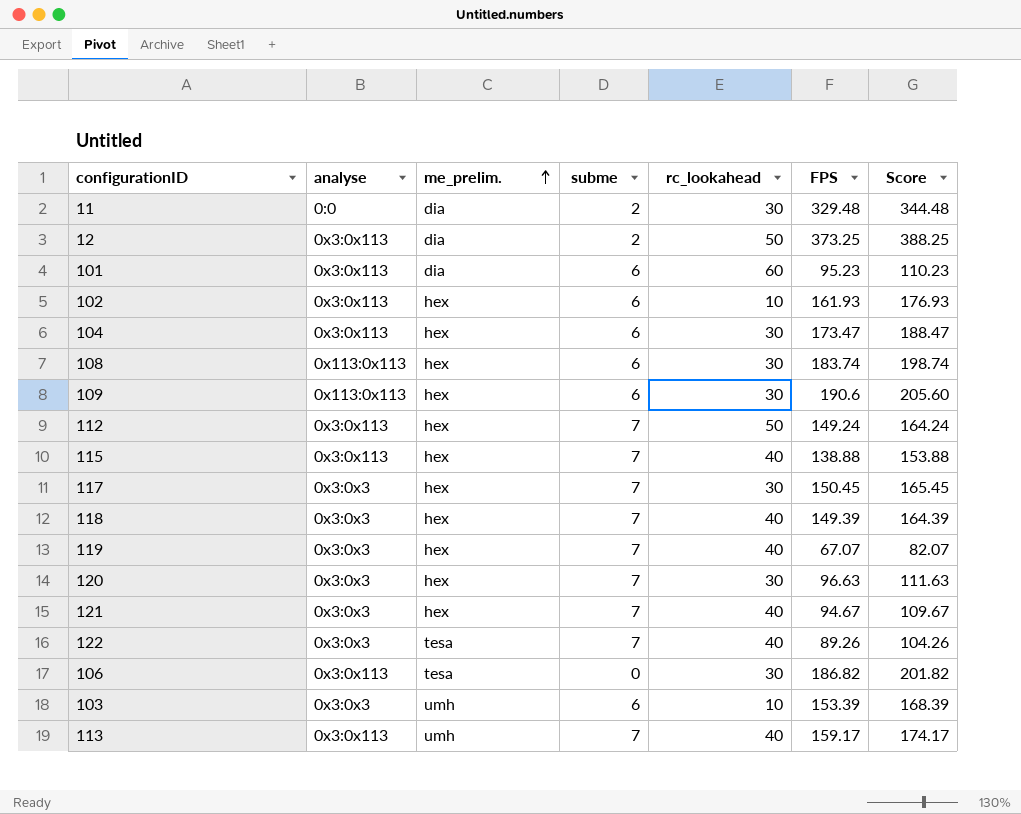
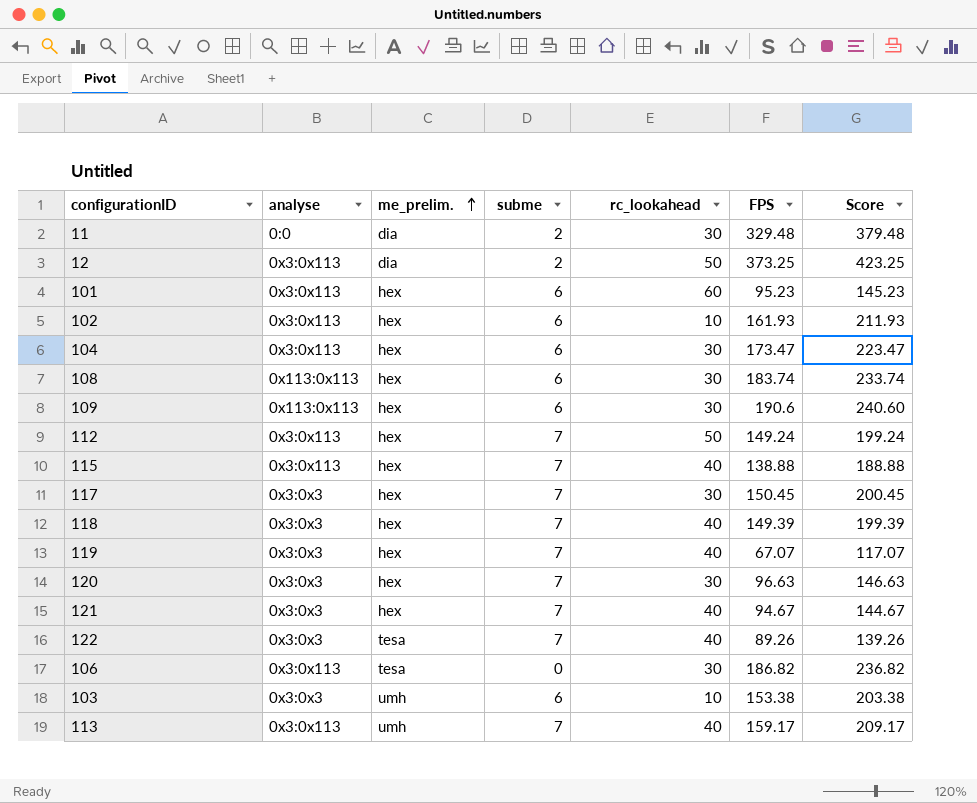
column Score | formula: [FPS] + 15 -> [FPS] + 50
101 | me_prelim.: dia -> hex
103 | FPS: 153.39 -> 153.38

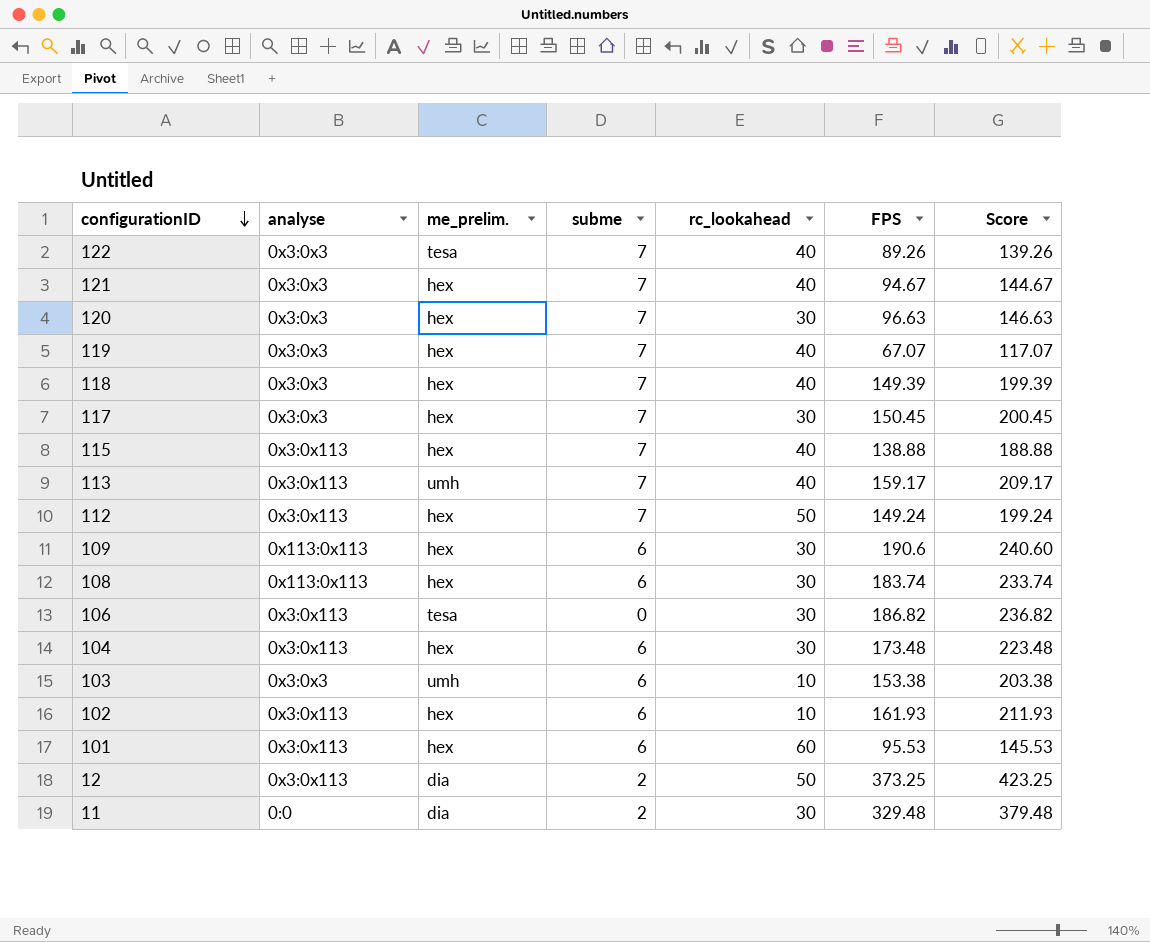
row order: me_prelim. ascending -> configurationID descending
104 | FPS: 173.47 -> 173.48
104 | Score: 223.47 -> 223.48
101 | FPS: 95.23 -> 95.53
101 | Score: 145.23 -> 145.53

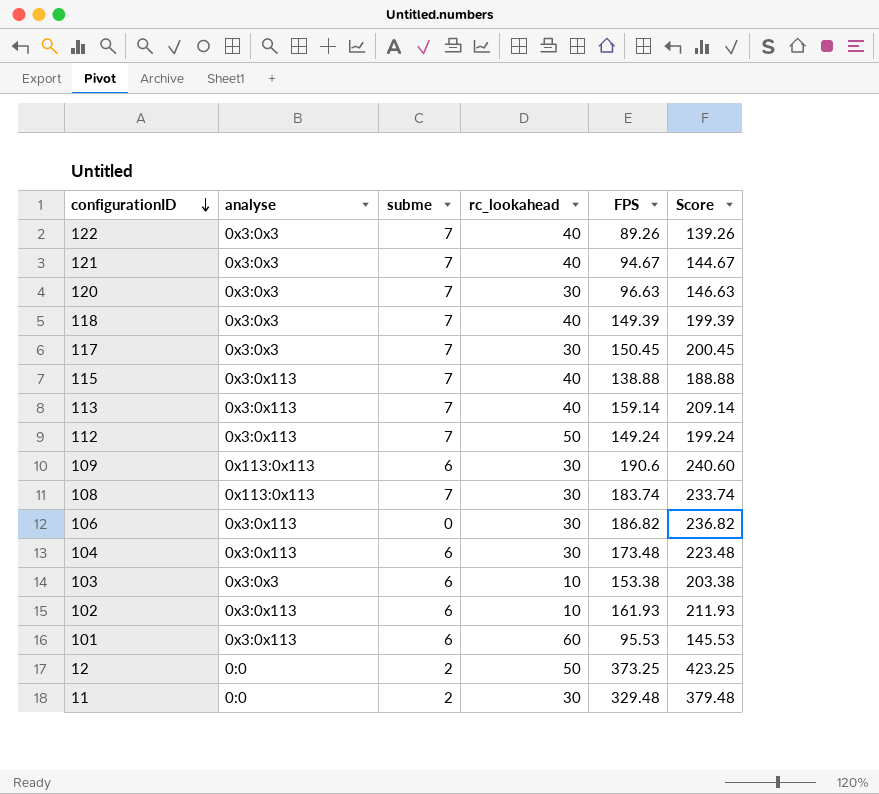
column me_prelim. | position: 3 -> none
row 119: 0x3:0x3 | hex | 7 | 40 | 67.07 | 117.07 -> none
113 | FPS: 159.17 -> 159.14
113 | Score: 209.17 -> 209.14
108 | subme: 6 -> 7
12 | analyse: 0x3:0x113 -> 0:0

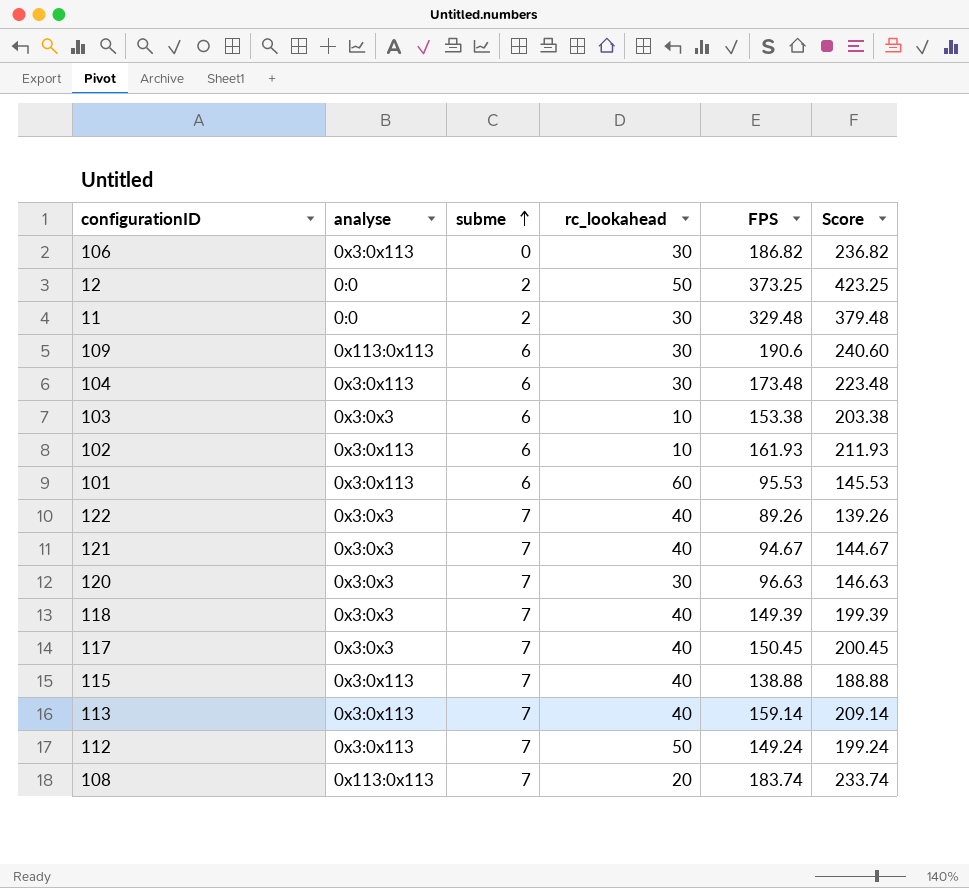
row order: configurationID descending -> subme ascending
117 | rc_lookahead: 30 -> 40
108 | rc_lookahead: 30 -> 20

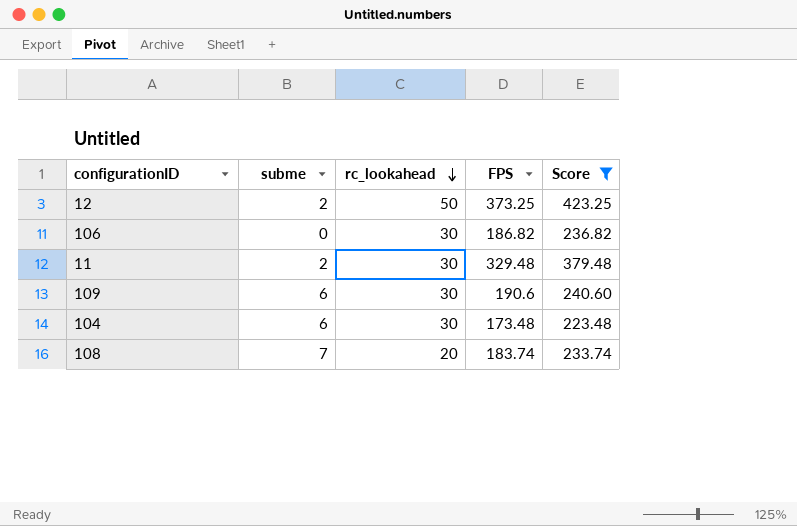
filter: none -> Score >= 223.48
row order: subme ascending -> rc_lookahead descending
column analyse | position: 2 -> none

